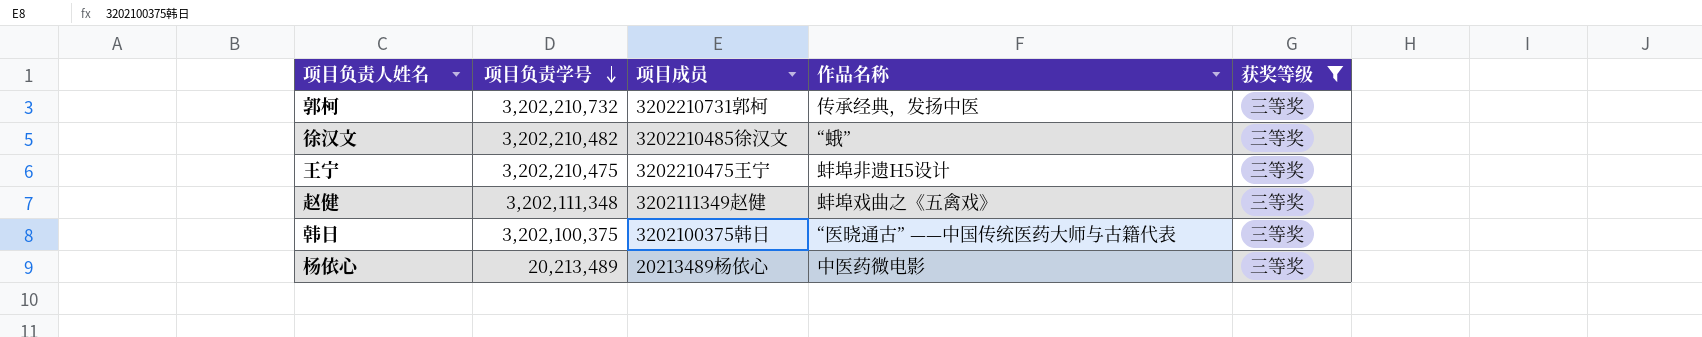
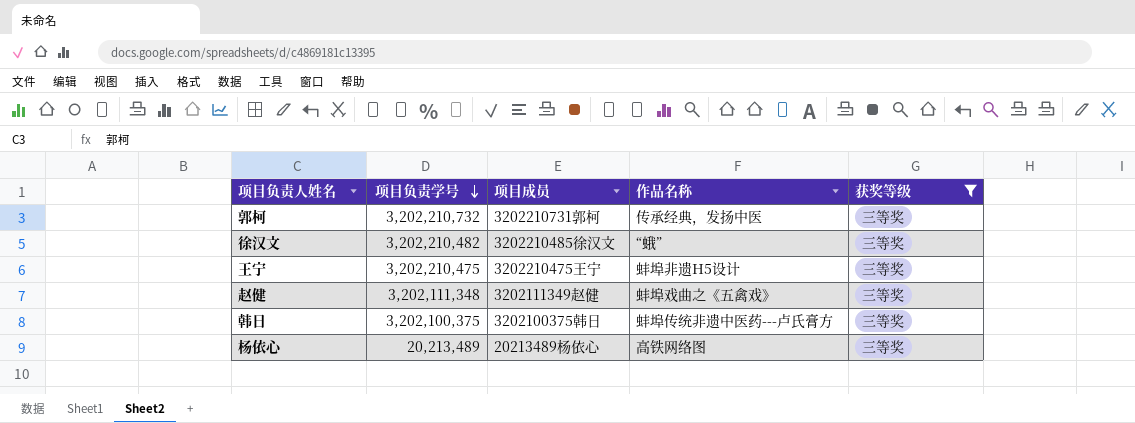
韩日 | 作品名称: “医晓通古” ——中国传统医药大师与古籍代表 -> 蚌埠传统非遗中医药---卢氏膏方
杨依心 | 作品名称: 中医药微电影 -> 高铁网络图

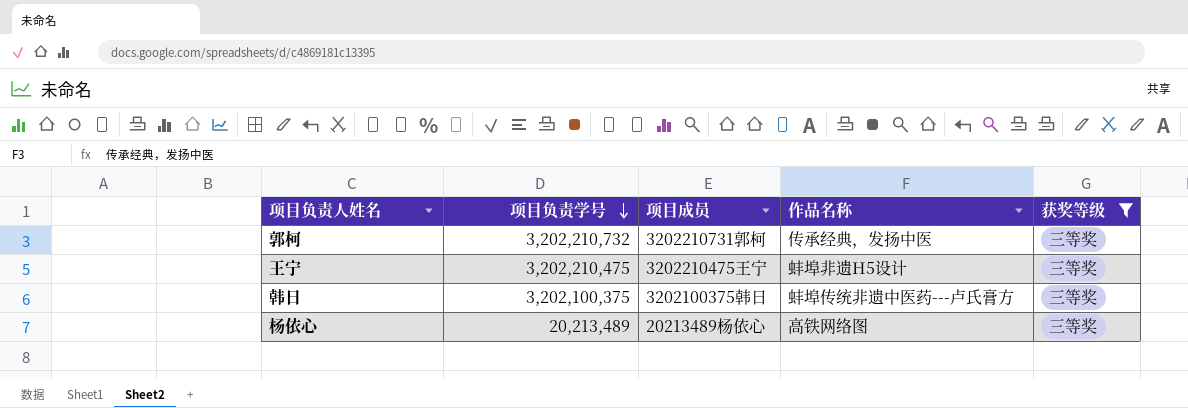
row 徐汉文: 3,202,210,482 | 3202210485徐汉文 | “蛾” | 三等奖 -> none
row 赵健: 3,202,111,348 | 3202111349赵健 | 蚌埠戏曲之《五禽戏》 | 三等奖 -> none

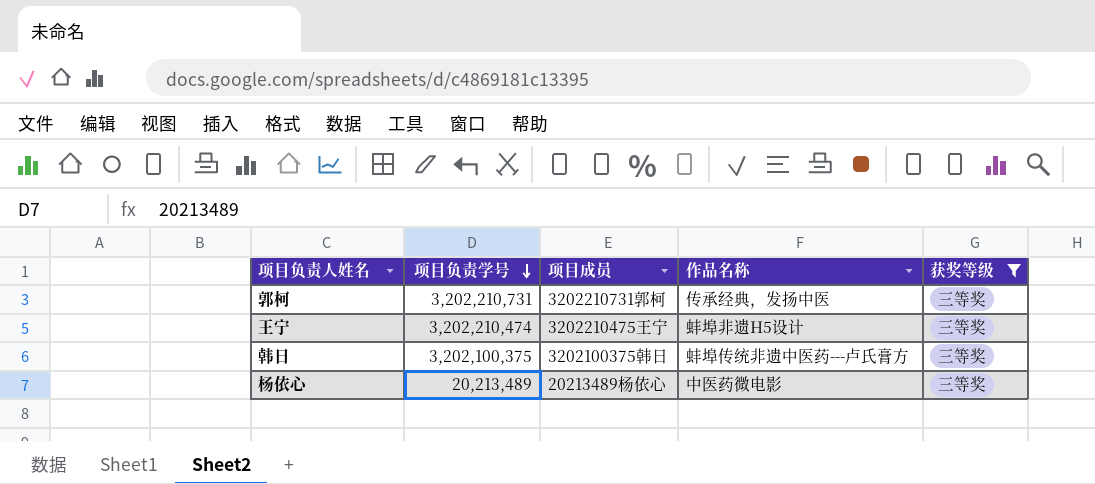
郭柯 | 项目负责学号: 3,202,210,732 -> 3,202,210,731
王宁 | 项目负责学号: 3,202,210,475 -> 3,202,210,474
杨依心 | 作品名称: 高铁网络图 -> 中医药微电影

